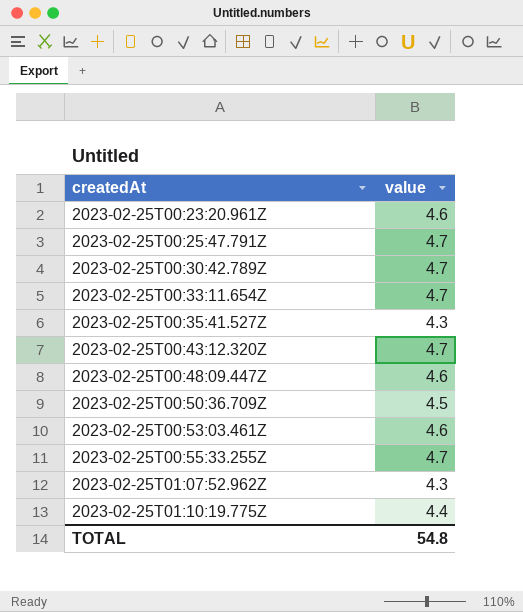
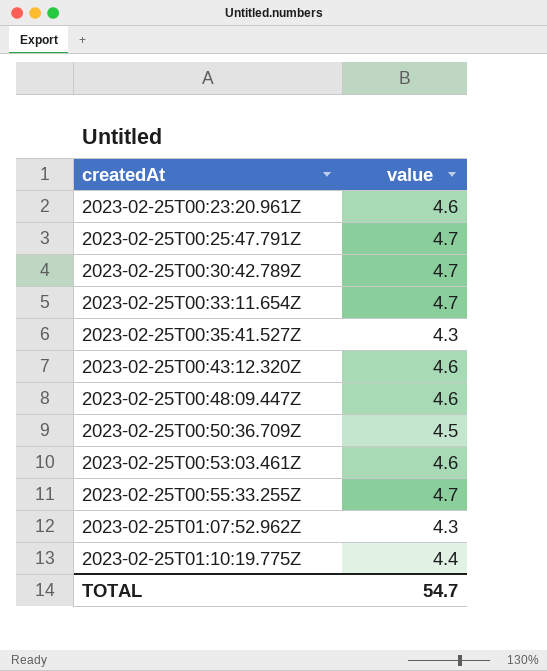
2023-02-25T00:43:12.320Z | value: 4.7 -> 4.6
TOTAL | value: 54.8 -> 54.7

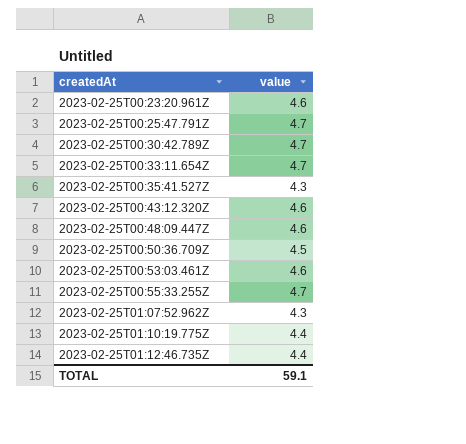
row 2023-02-25T01:12:46.735Z: none -> 4.4
TOTAL | value: 54.7 -> 59.1

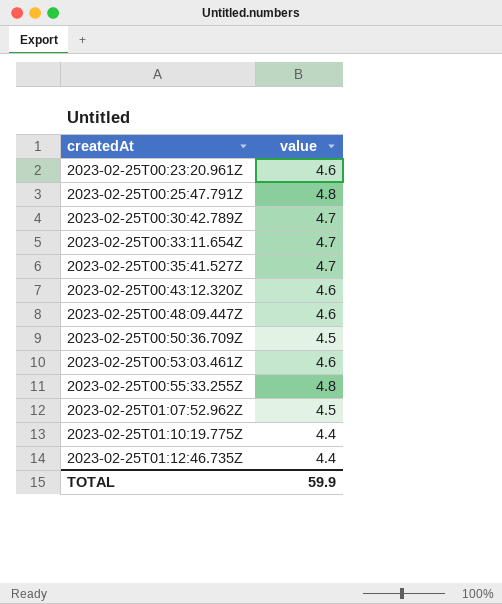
2023-02-25T00:25:47.791Z | value: 4.7 -> 4.8
2023-02-25T00:35:41.527Z | value: 4.3 -> 4.7
2023-02-25T00:55:33.255Z | value: 4.7 -> 4.8
2023-02-25T01:07:52.962Z | value: 4.3 -> 4.5
TOTAL | value: 59.1 -> 59.9

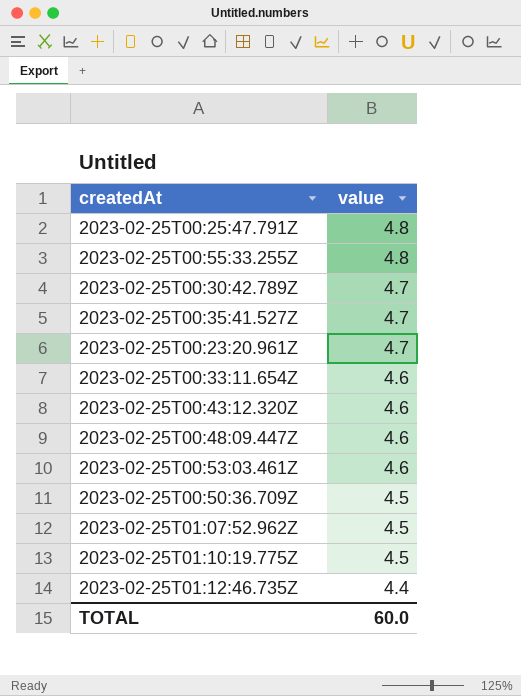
row order: createdAt ascending -> value descending
2023-02-25T00:23:20.961Z | value: 4.6 -> 4.7
2023-02-25T00:33:11.654Z | value: 4.7 -> 4.6
2023-02-25T01:10:19.775Z | value: 4.4 -> 4.5
TOTAL | value: 59.9 -> 60.0

